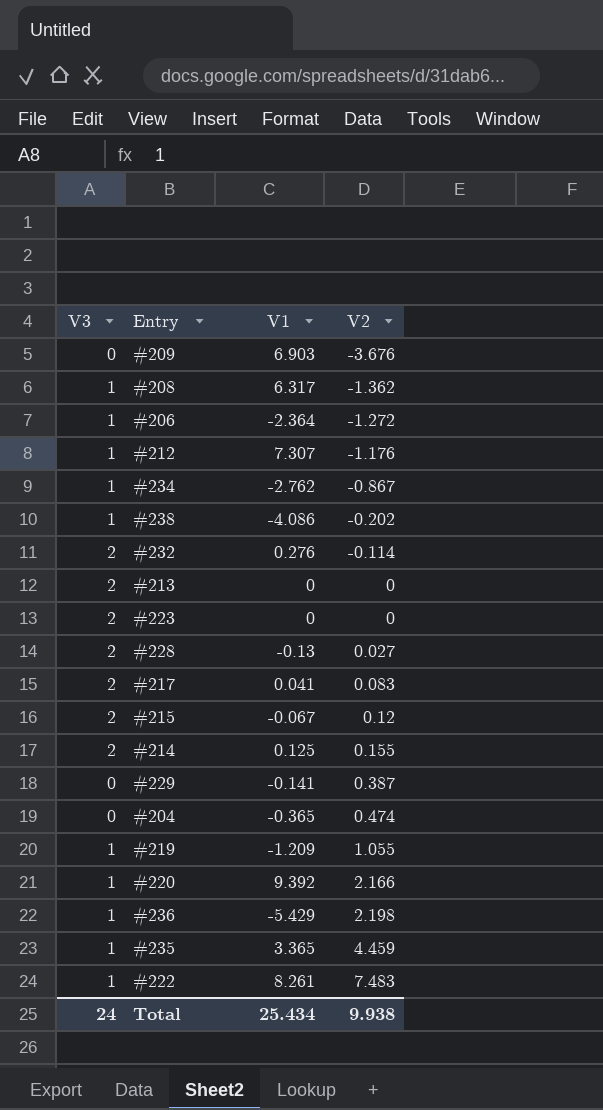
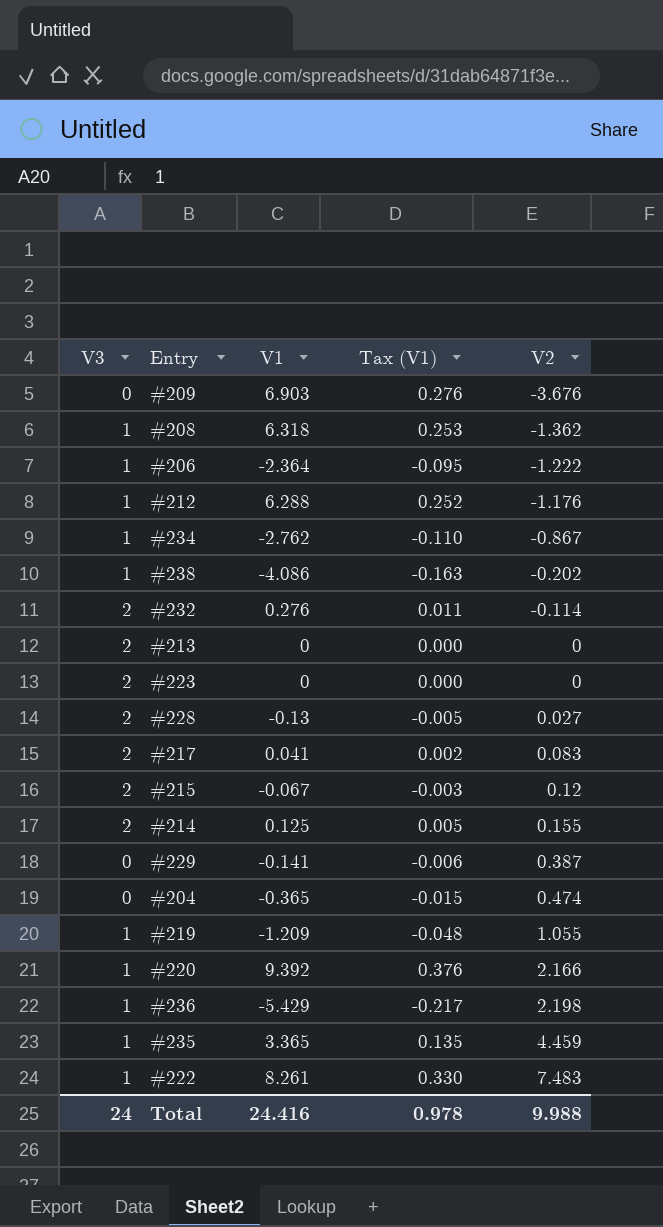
column Tax (V1) | formula: none -> [V1] * 0.04
#208 | V1: 6.317 -> 6.318
#206 | V2: -1.272 -> -1.222
#212 | V1: 7.307 -> 6.288
Total | V1: 25.434 -> 24.416
Total | V2: 9.938 -> 9.988

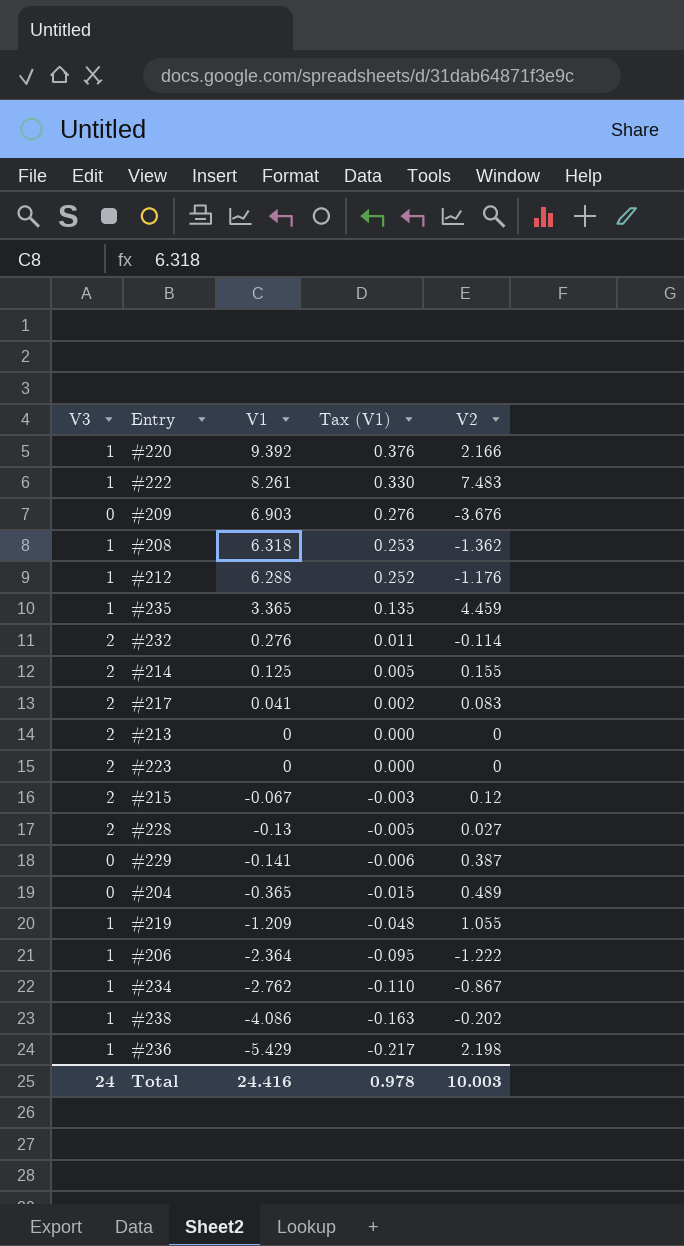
row order: V2 ascending -> V1 descending
#204 | V2: 0.474 -> 0.489
Total | V2: 9.988 -> 10.003

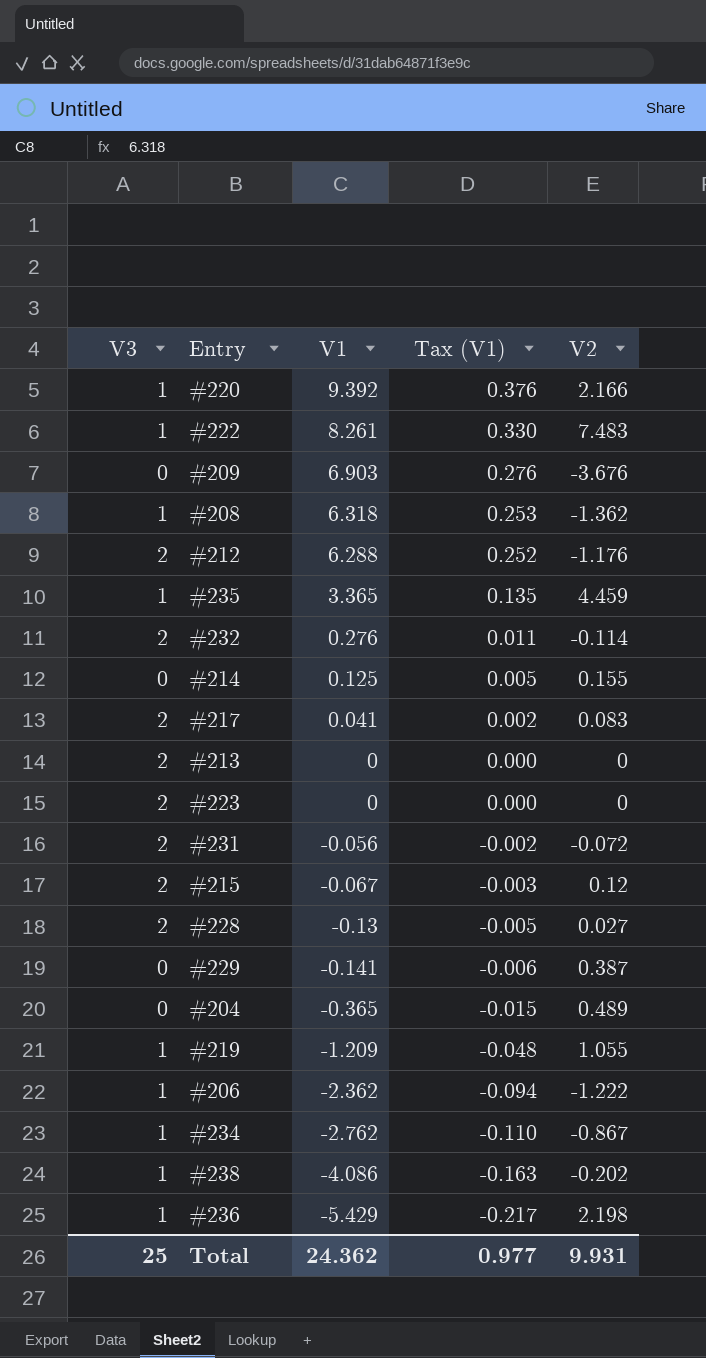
#212 | V3: 1 -> 2
#214 | V3: 2 -> 0
row #231: none -> 2 | -0.056 | -0.002 | -0.072
#206 | V1: -2.364 -> -2.362
#206 | Tax (V1): -0.095 -> -0.094
Total | V3: 24 -> 25
Total | V1: 24.416 -> 24.362
Total | Tax (V1): 0.978 -> 0.977
Total | V2: 10.003 -> 9.931

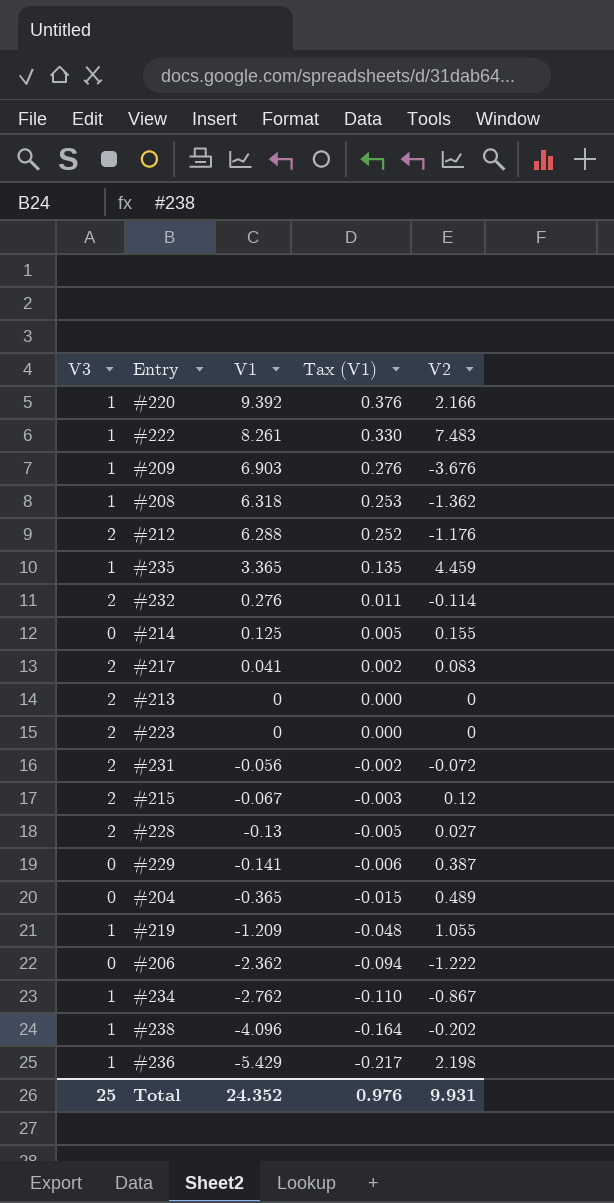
#209 | V3: 0 -> 1
#206 | V3: 1 -> 0
#238 | V1: -4.086 -> -4.096
#238 | Tax (V1): -0.163 -> -0.164
Total | V1: 24.362 -> 24.352
Total | Tax (V1): 0.977 -> 0.976

